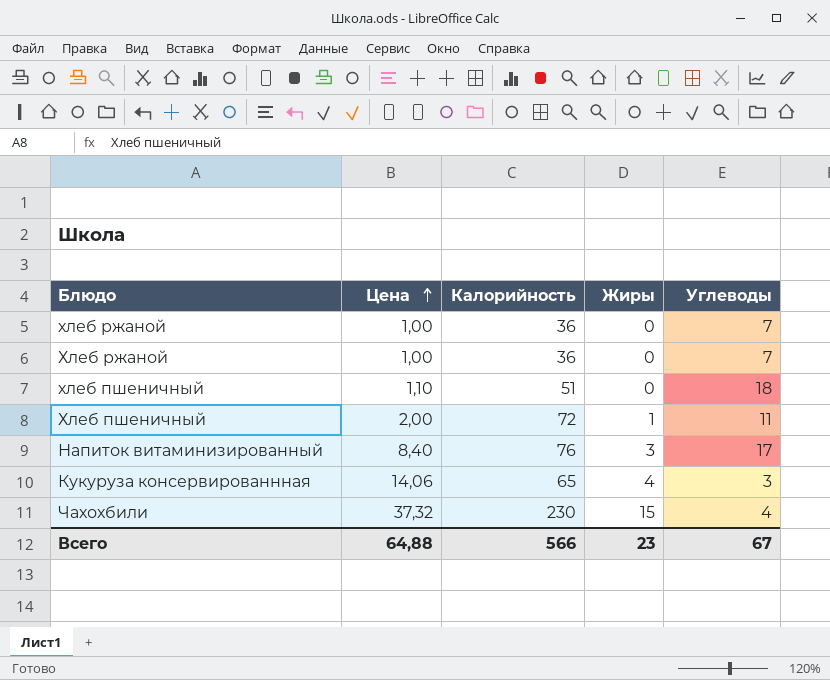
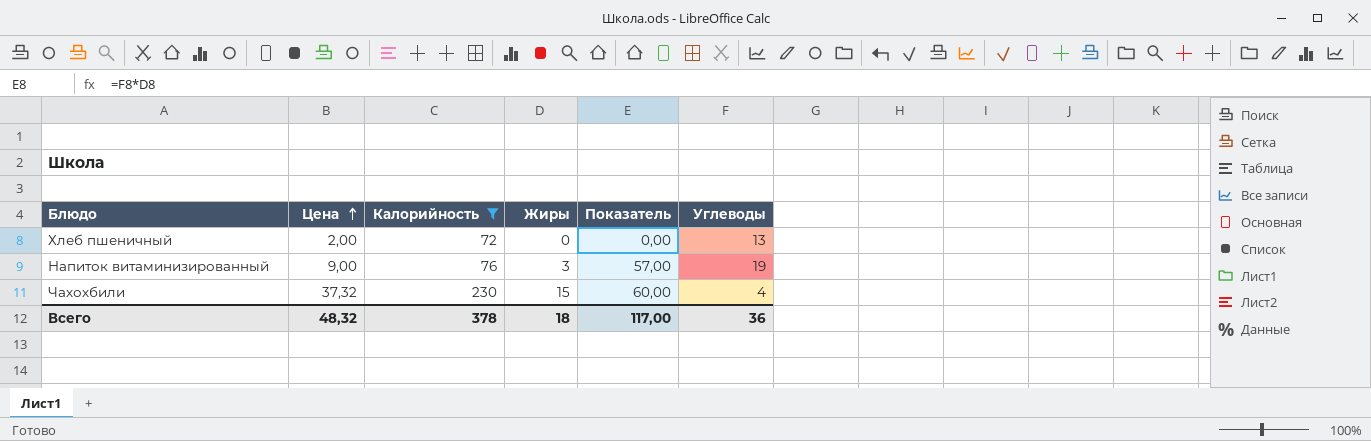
filter: none -> Калорийность >= 72
column Показатель | formula: none -> [Жиры] * [Углеводы]
Хлеб пшеничный | Жиры: 1 -> 0
Хлеб пшеничный | Углеводы: 11 -> 13
Напиток витаминизированный | Цена: 8,40 -> 9,00
Напиток витаминизированный | Углеводы: 17 -> 19
Всего | Цена: 64,88 -> 48,32
Всего | Калорийность: 566 -> 378
Всего | Жиры: 23 -> 18
Всего | Углеводы: 67 -> 36

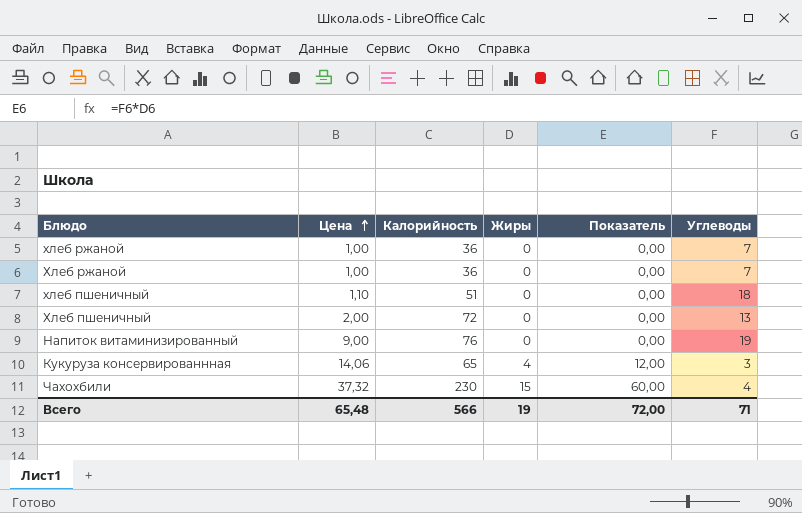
filter: Калорийность >= 72 -> none
Напиток витаминизированный | Жиры: 3 -> 0
Напиток витаминизированный | Показатель: 57,00 -> 0,00
Всего | Цена: 48,32 -> 65,48
Всего | Калорийность: 378 -> 566
Всего | Жиры: 18 -> 19
Всего | Показатель: 117,00 -> 72,00
Всего | Углеводы: 36 -> 71

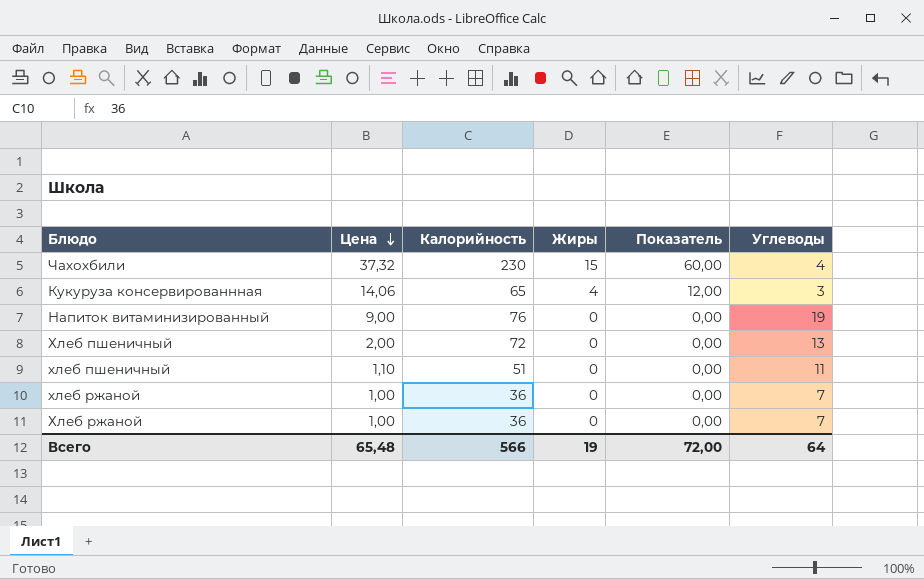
row order: Цена ascending -> Цена descending
хлеб пшеничный | Углеводы: 18 -> 11
Всего | Углеводы: 71 -> 64

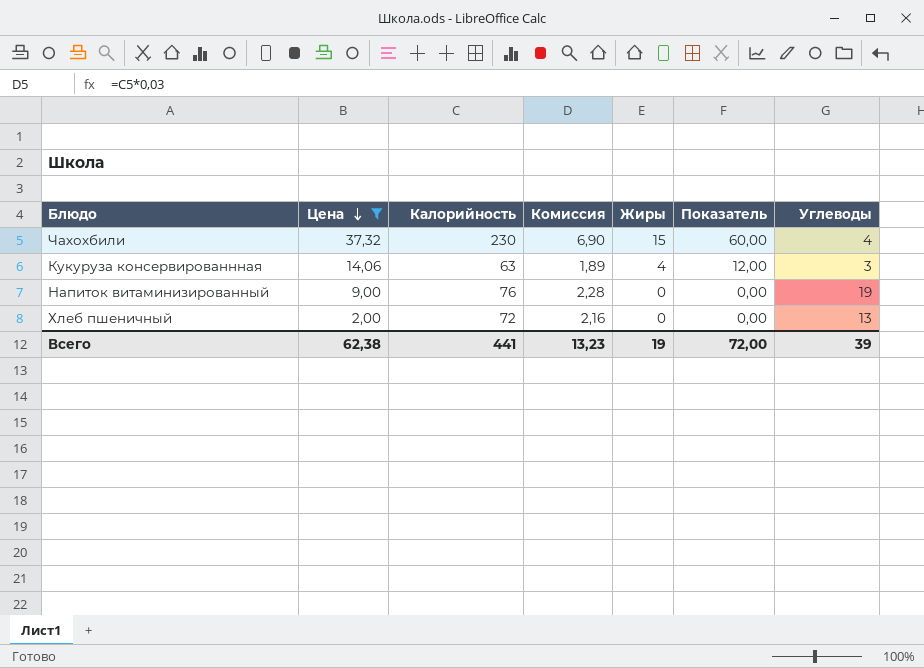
filter: none -> Цена >= 2,00
column Комиссия | formula: none -> [Калорийность] * 0,03
Кукуруза консервированнная | Калорийность: 65 -> 63
Всего | Цена: 65,48 -> 62,38
Всего | Калорийность: 566 -> 441
Всего | Углеводы: 64 -> 39

